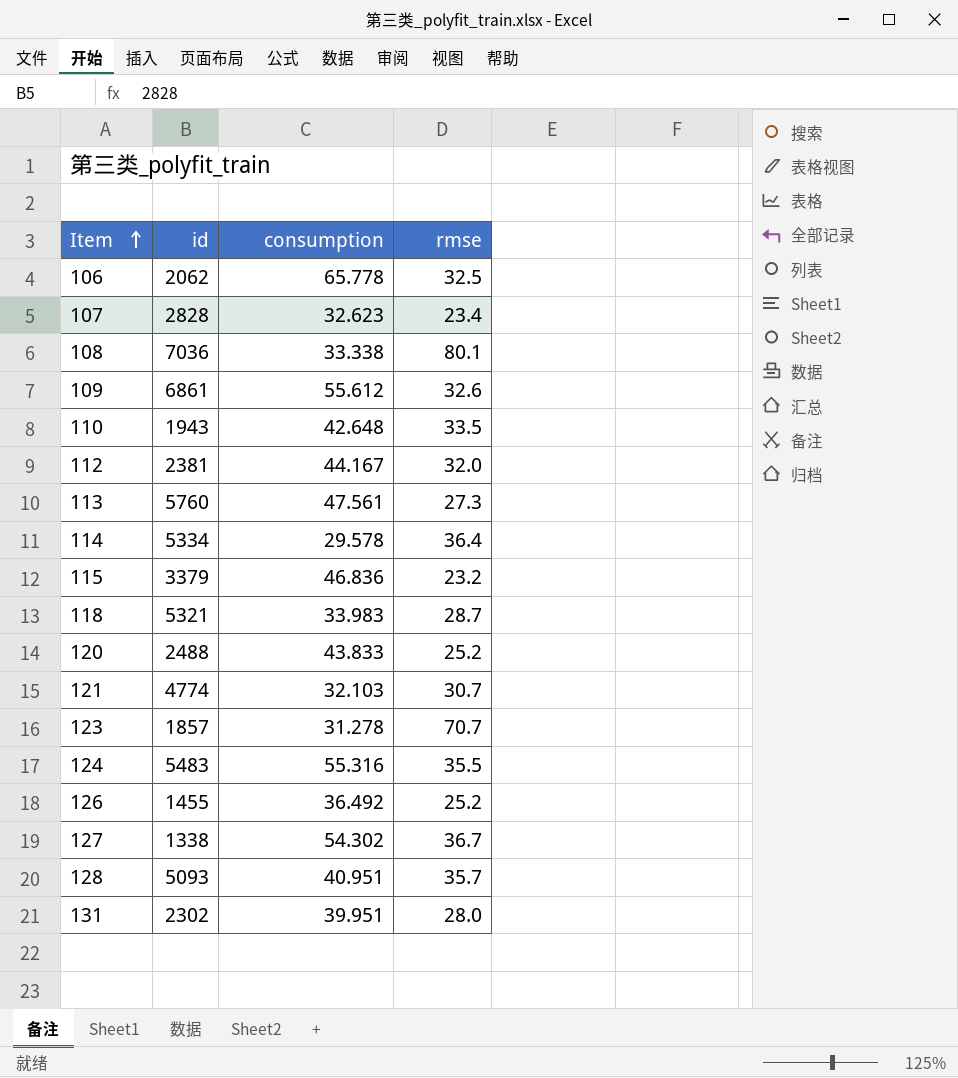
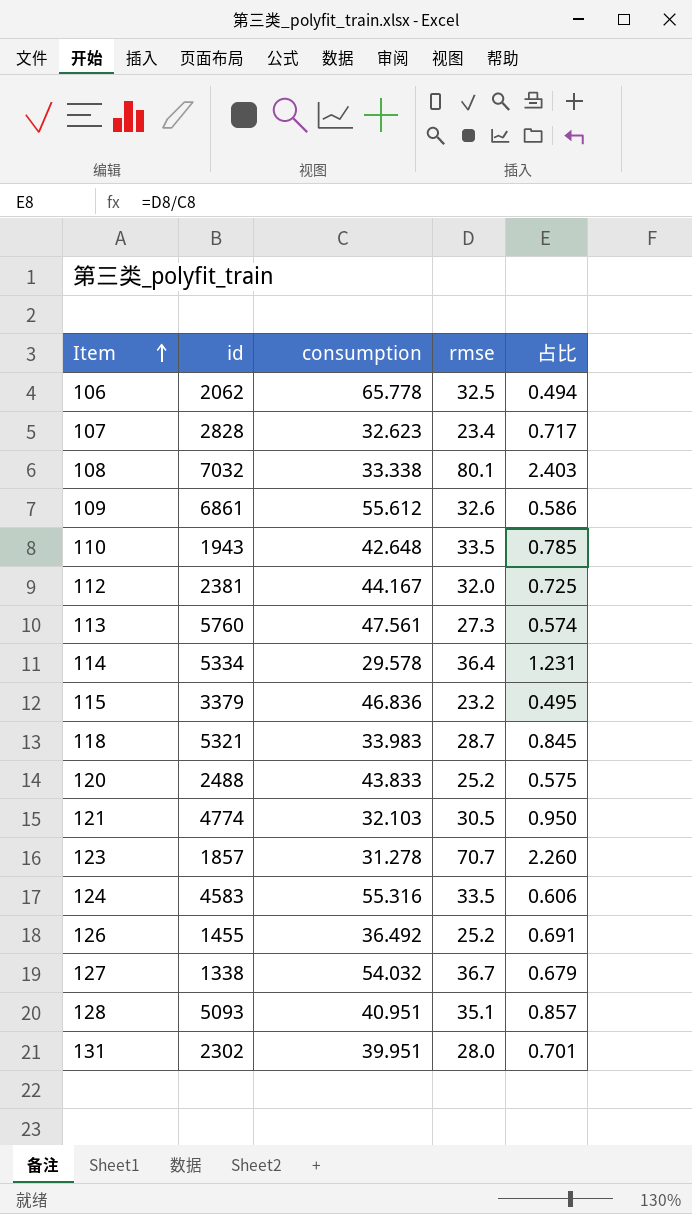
column 占比 | formula: none -> [rmse] / [consumption]
108 | id: 7036 -> 7032
121 | rmse: 30.7 -> 30.5
124 | id: 5483 -> 4583
124 | rmse: 35.5 -> 33.5
127 | consumption: 54.302 -> 54.032
128 | rmse: 35.7 -> 35.1

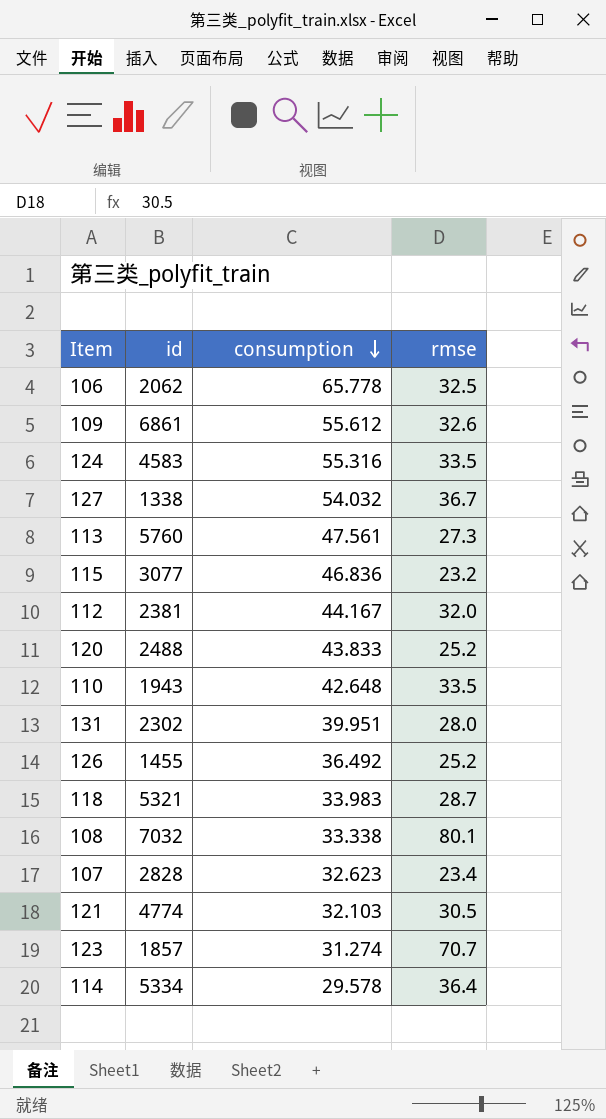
row order: Item ascending -> consumption descending
column 占比 | formula: [rmse] / [consumption] -> none
row 128: 5093 | 40.951 | 35.1 | 0.857 -> none
115 | id: 3379 -> 3077
123 | consumption: 31.278 -> 31.274

